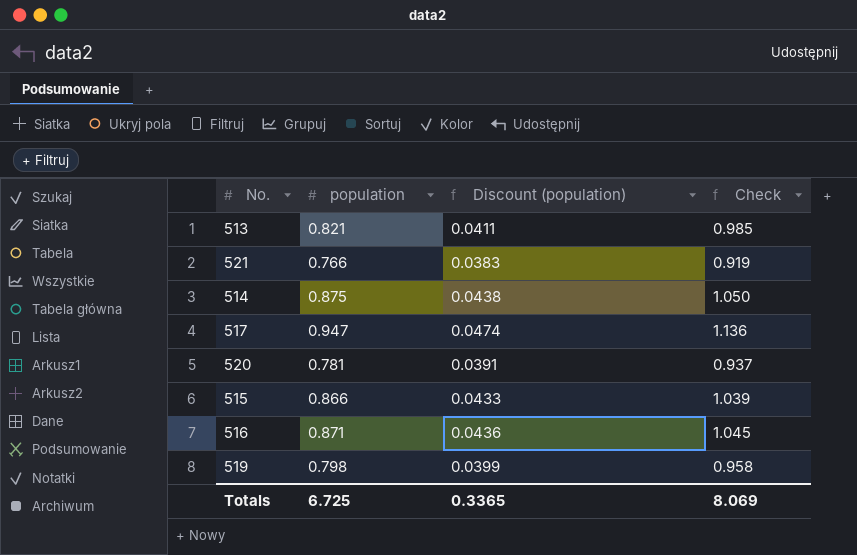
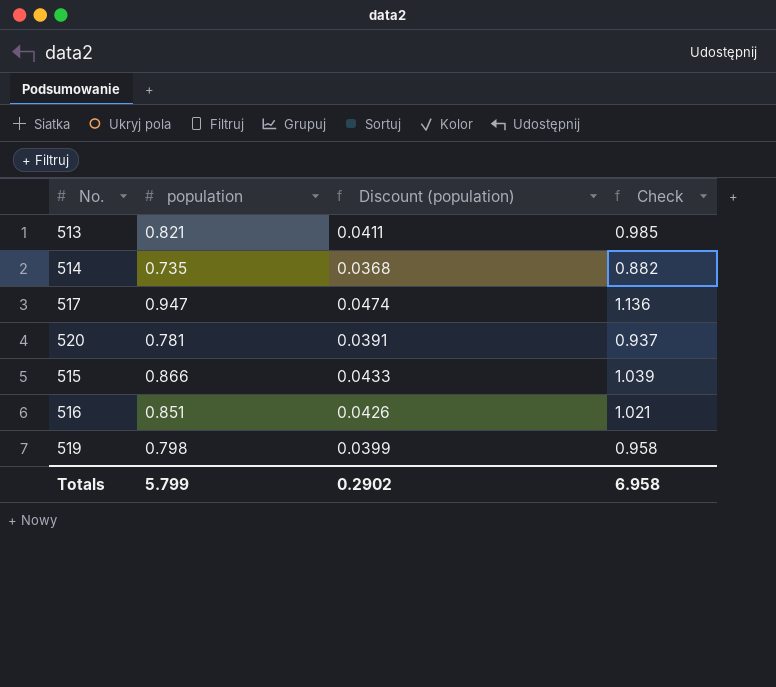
row 521: 0.766 | 0.0383 | 0.919 -> none
514 | population: 0.875 -> 0.735
514 | Discount (population): 0.0438 -> 0.0368
514 | Check: 1.050 -> 0.882
516 | population: 0.871 -> 0.851
516 | Discount (population): 0.0436 -> 0.0426
516 | Check: 1.045 -> 1.021
Totals | population: 6.725 -> 5.799
Totals | Discount (population): 0.3365 -> 0.2902
Totals | Check: 8.069 -> 6.958

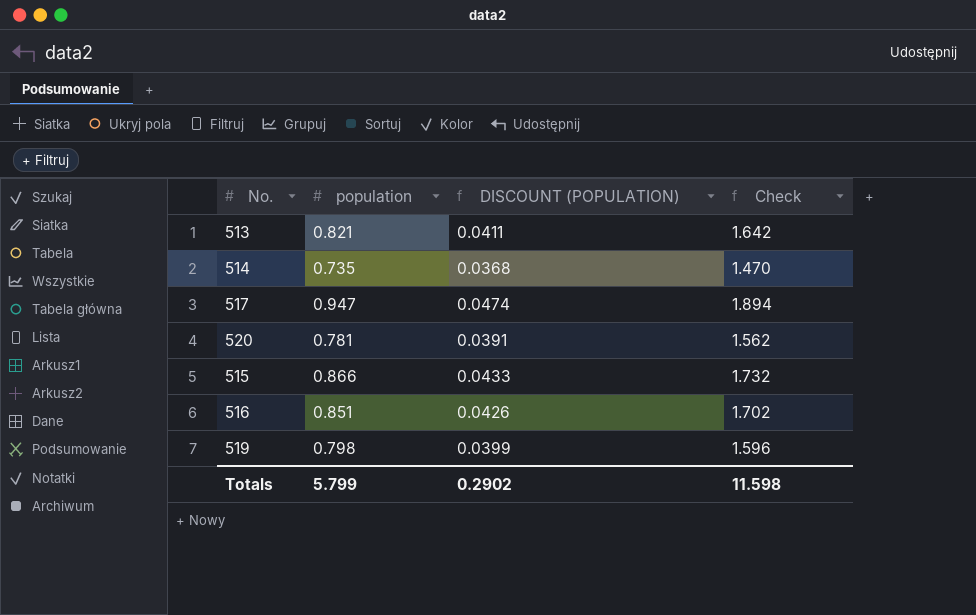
column name: Discount (population) -> DISCOUNT (POPULATION)
column Check | formula: [population] * 1.2 -> [population] * 2
Totals | Check: 6.958 -> 11.598

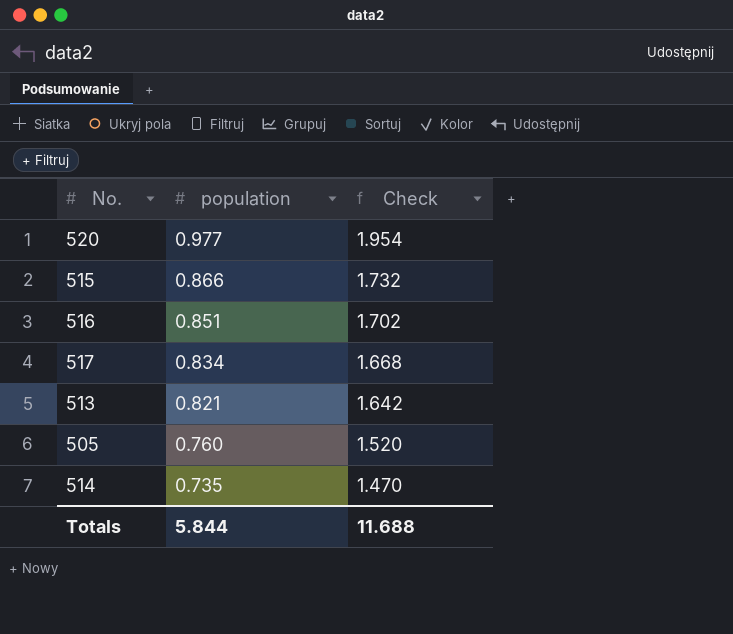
row order: none -> population descending
column DISCOUNT (POPULATION) | formula: [population] * 0.05 -> none
row 519: 0.798 | 0.0399 | 1.596 -> none
520 | population: 0.781 -> 0.977
520 | Check: 1.562 -> 1.954
517 | population: 0.947 -> 0.834
517 | Check: 1.894 -> 1.668
row 505: none -> 0.760 | 1.520
Totals | population: 5.799 -> 5.844
Totals | Check: 11.598 -> 11.688

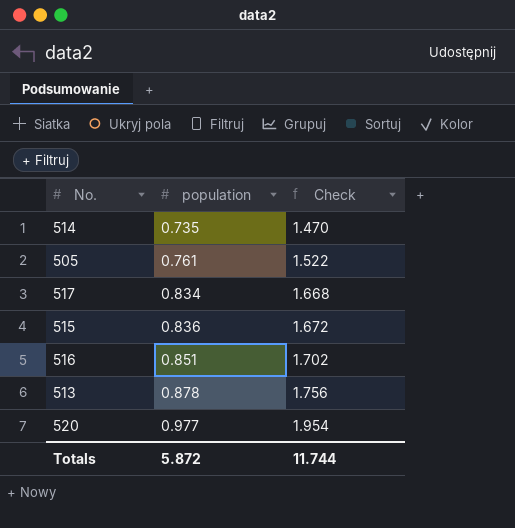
row order: population descending -> population ascending
505 | population: 0.760 -> 0.761
505 | Check: 1.520 -> 1.522
515 | population: 0.866 -> 0.836
515 | Check: 1.732 -> 1.672
513 | population: 0.821 -> 0.878
513 | Check: 1.642 -> 1.756
Totals | population: 5.844 -> 5.872
Totals | Check: 11.688 -> 11.744

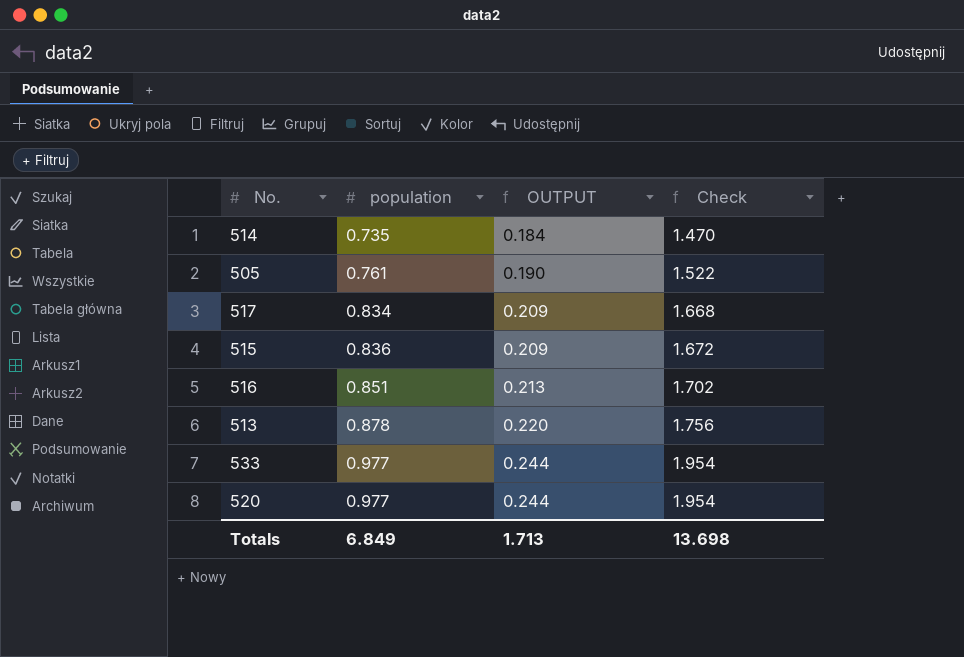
column OUTPUT | formula: none -> [population] * 0.25
row 533: none -> 0.977 | 0.244 | 1.954
Totals | population: 5.872 -> 6.849
Totals | Check: 11.744 -> 13.698

